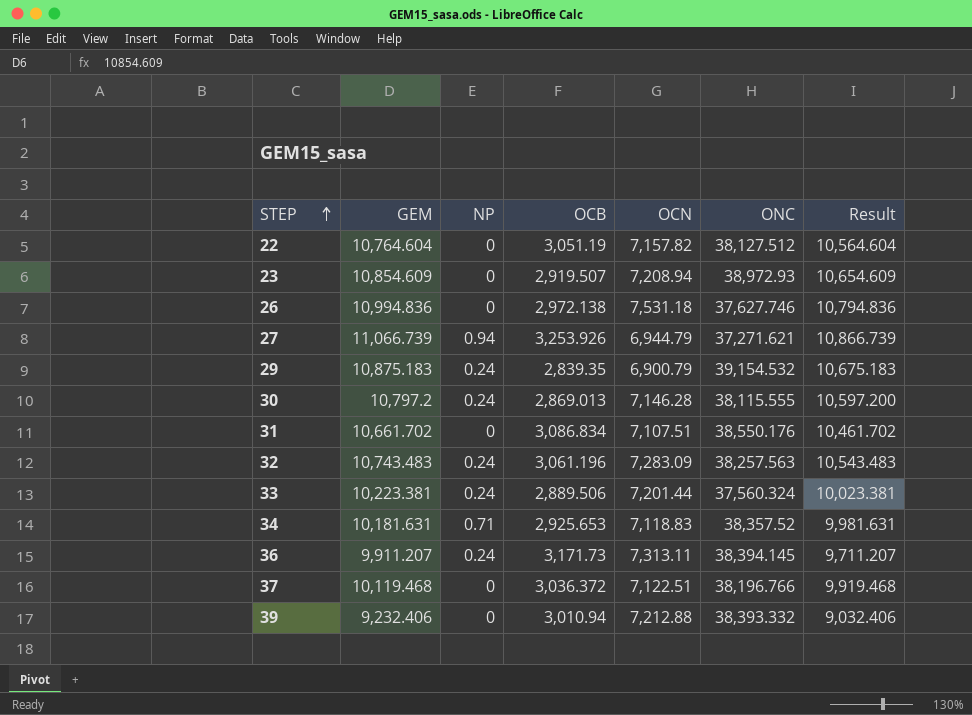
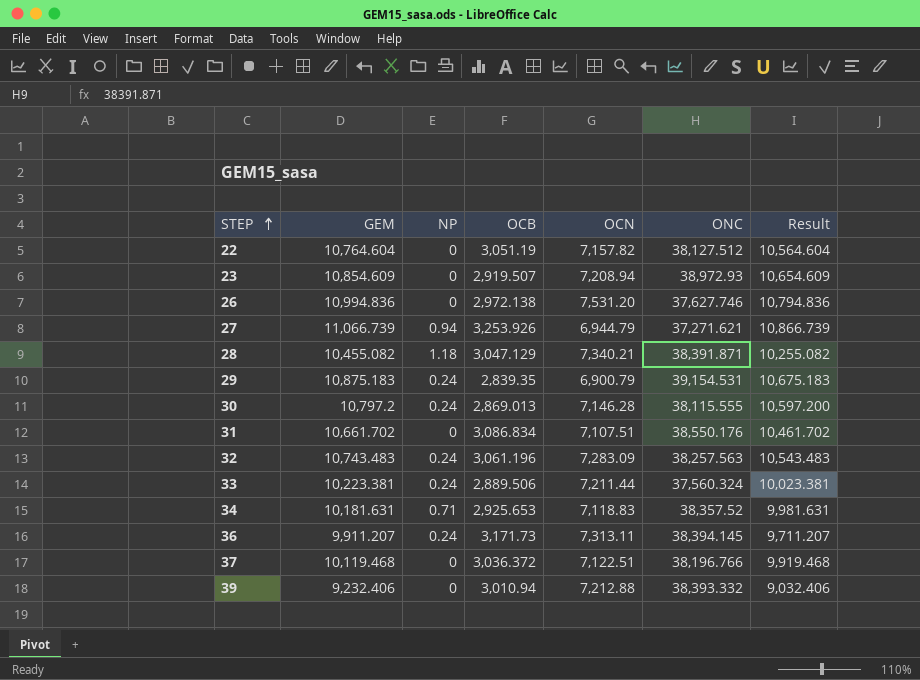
26 | OCN: 7,531.18 -> 7,531.20
row 28: none -> 10,455.082 | 1.18 | 3,047.129 | 7,340.21 | 38,391.871 | 10,255.082
29 | ONC: 39,154.532 -> 39,154.531
33 | OCN: 7,201.44 -> 7,211.44

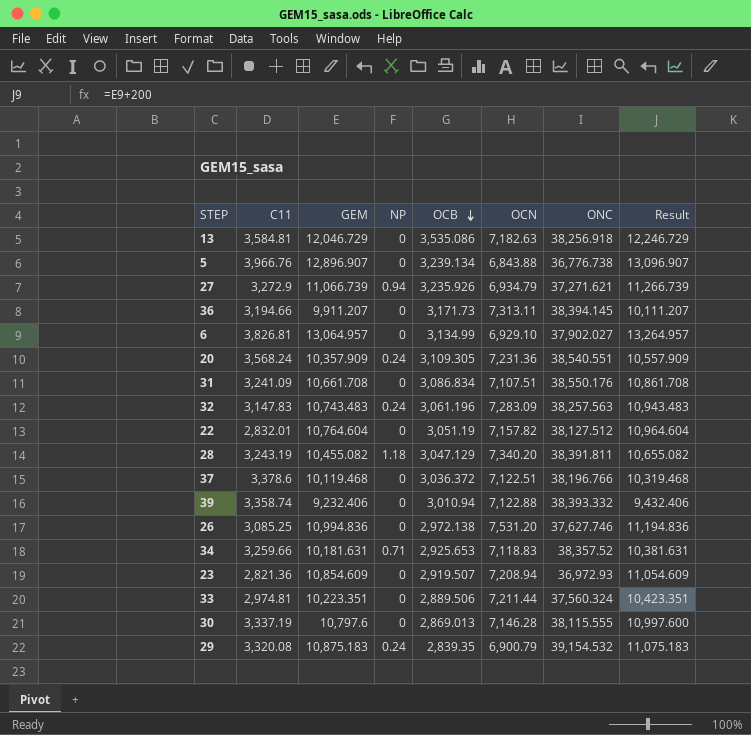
row order: STEP ascending -> OCB descending
column C11 | position: none -> 2
column Result | formula: [GEM] - 200 -> [GEM] + 200
row 13: none -> 3,584.81 | 12,046.729 | 0 | 3,535.086 | 7,182.63 | 38,256.918 | 12,246.729
row 5: none -> 3,966.76 | 12,896.907 | 0 | 3,239.134 | 6,843.88 | 36,776.738 | 13,096.907
27 | OCB: 3,253.926 -> 3,235.926
27 | OCN: 6,944.79 -> 6,934.79
36 | NP: 0.24 -> 0
row 6: none -> 3,826.81 | 13,064.957 | 0 | 3,134.99 | 6,929.10 | 37,902.027 | 13,264.957
row 20: none -> 3,568.24 | 10,357.909 | 0.24 | 3,109.305 | 7,231.36 | 38,540.551 | 10,557.909
31 | GEM: 10,661.702 -> 10,661.708
28 | OCN: 7,340.21 -> 7,340.20
28 | ONC: 38,391.871 -> 38,391.811
39 | OCN: 7,212.88 -> 7,122.88
23 | ONC: 38,972.93 -> 36,972.93
33 | GEM: 10,223.381 -> 10,223.351
33 | NP: 0.24 -> 0
30 | GEM: 10,797.2 -> 10,797.6
30 | NP: 0.24 -> 0
29 | ONC: 39,154.531 -> 39,154.532

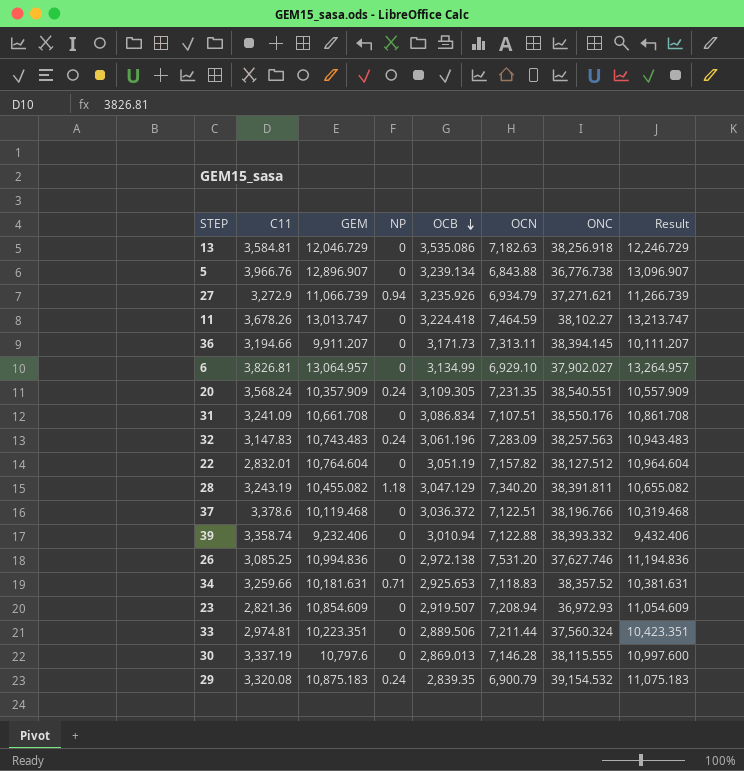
row 11: none -> 3,678.26 | 13,013.747 | 0 | 3,224.418 | 7,464.59 | 38,102.27 | 13,213.747
20 | OCN: 7,231.36 -> 7,231.35

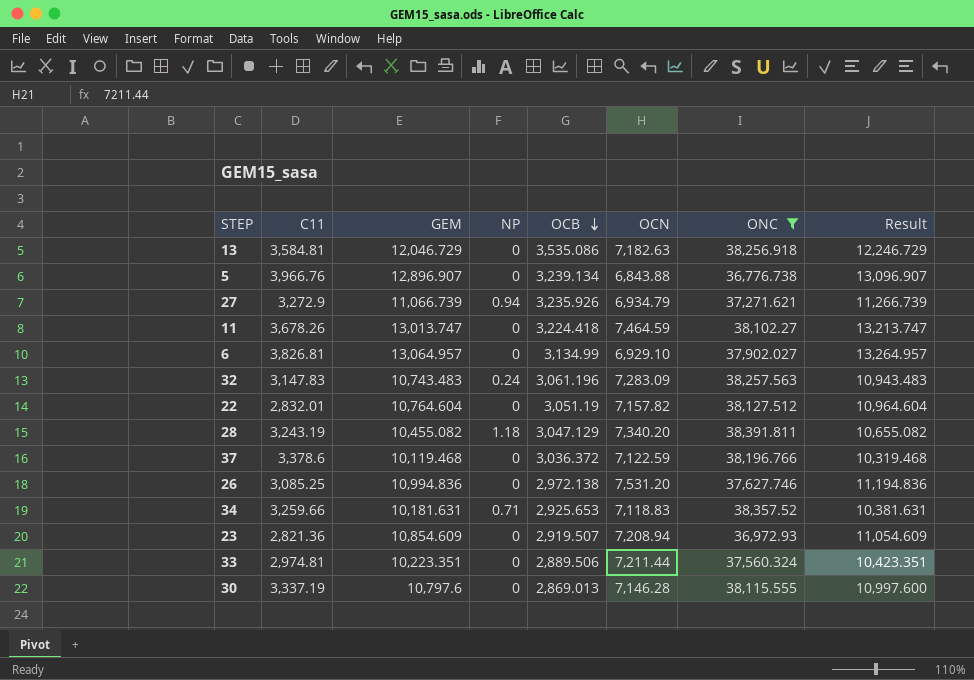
filter: none -> ONC <= 38,391.811
37 | OCN: 7,122.51 -> 7,122.59

